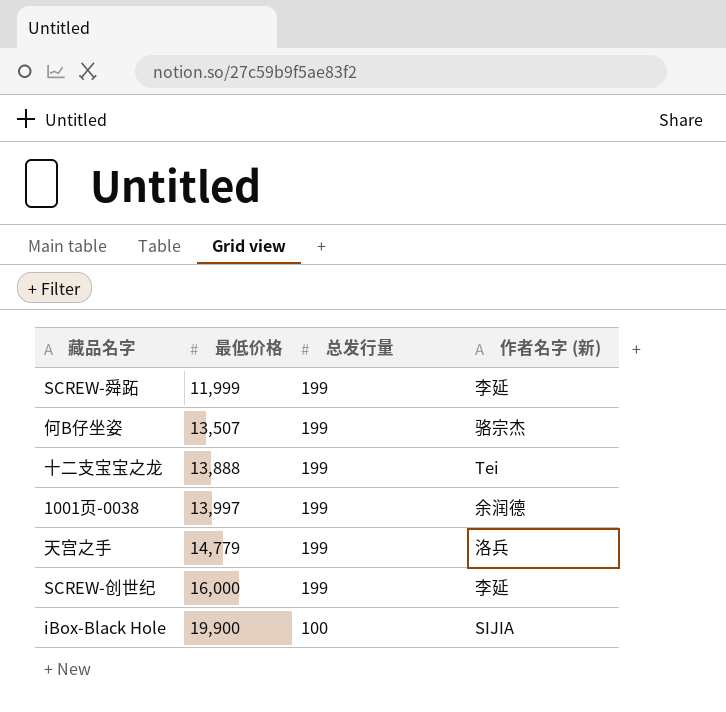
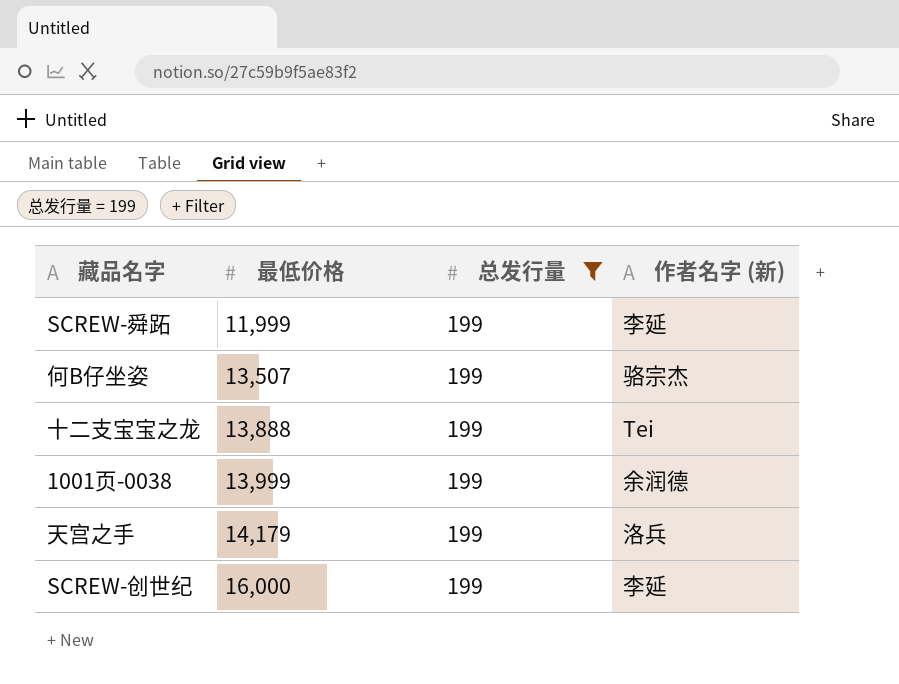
filter: none -> 总发行量 = 199
1001页-0038 | 最低价格: 13,997 -> 13,999
天宫之手 | 最低价格: 14,779 -> 14,179

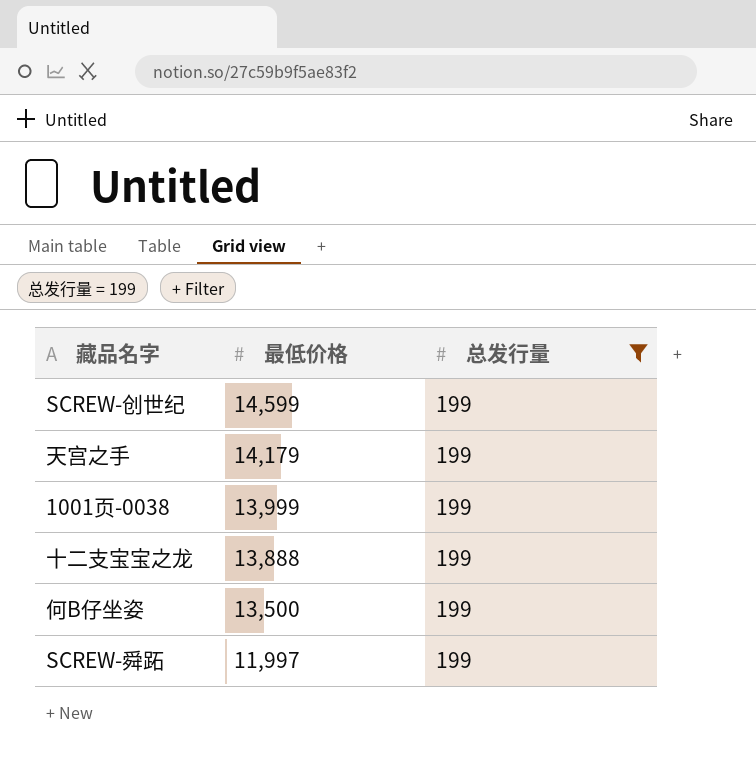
row order: 最低价格 ascending -> 最低价格 descending
column 作者名字 (新) | position: 4 -> none
SCREW-创世纪 | 最低价格: 16,000 -> 14,599
何B仔坐姿 | 最低价格: 13,507 -> 13,500
SCREW-舜跖 | 最低价格: 11,999 -> 11,997

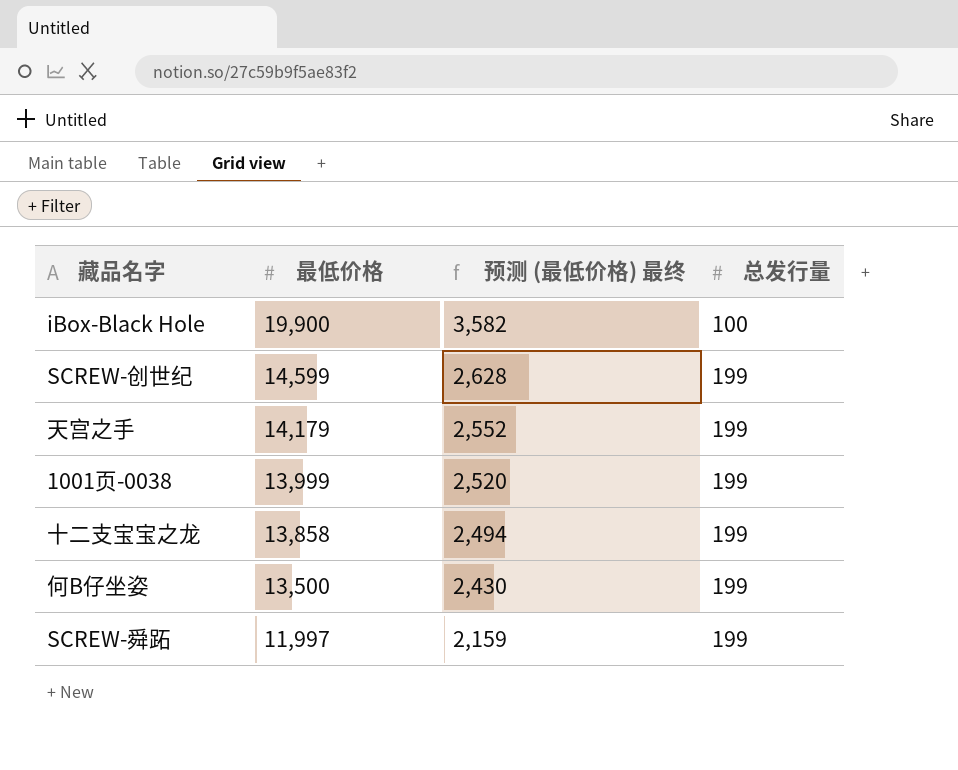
filter: 总发行量 = 199 -> none
column 预测 (最低价格) 最终 | formula: none -> [最低价格] * 0.18
十二支宝宝之龙 | 最低价格: 13,888 -> 13,858

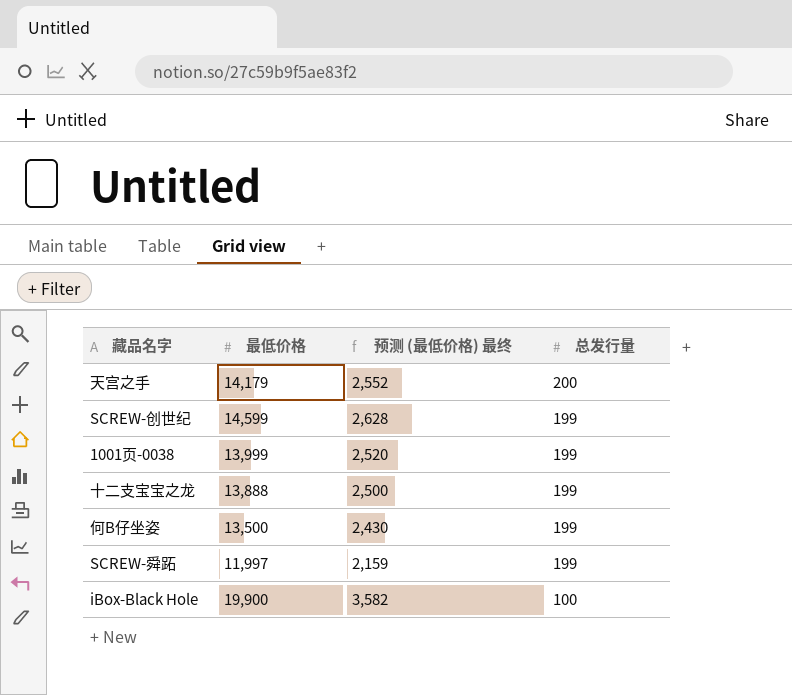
row order: 最低价格 descending -> 总发行量 descending
天宫之手 | 总发行量: 199 -> 200
十二支宝宝之龙 | 最低价格: 13,858 -> 13,888
十二支宝宝之龙 | 预测 (最低价格) 最终: 2,494 -> 2,500

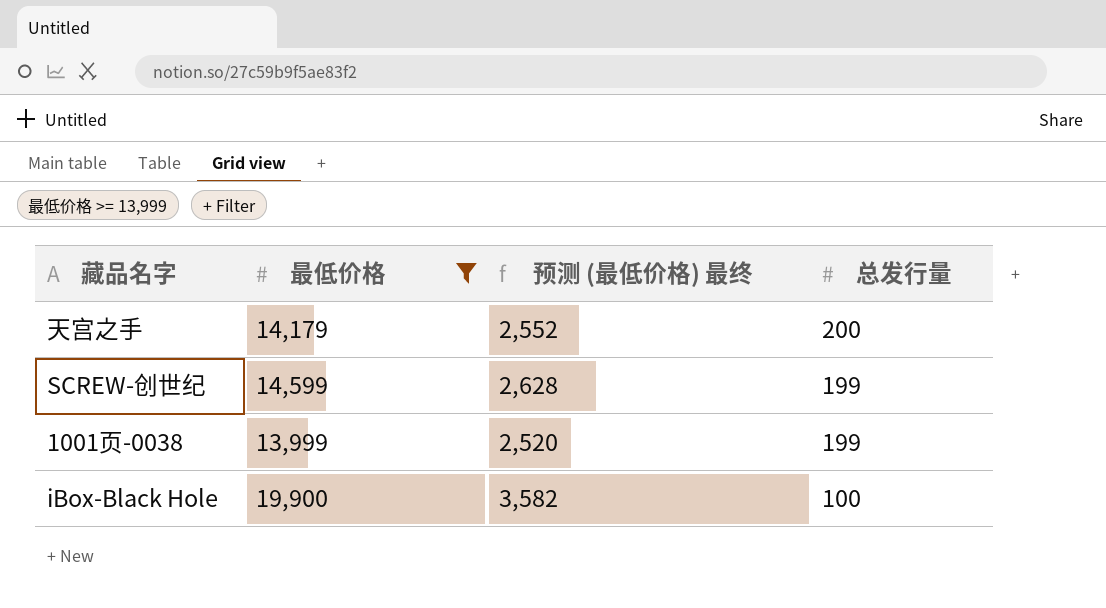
filter: none -> 最低价格 >= 13,999

